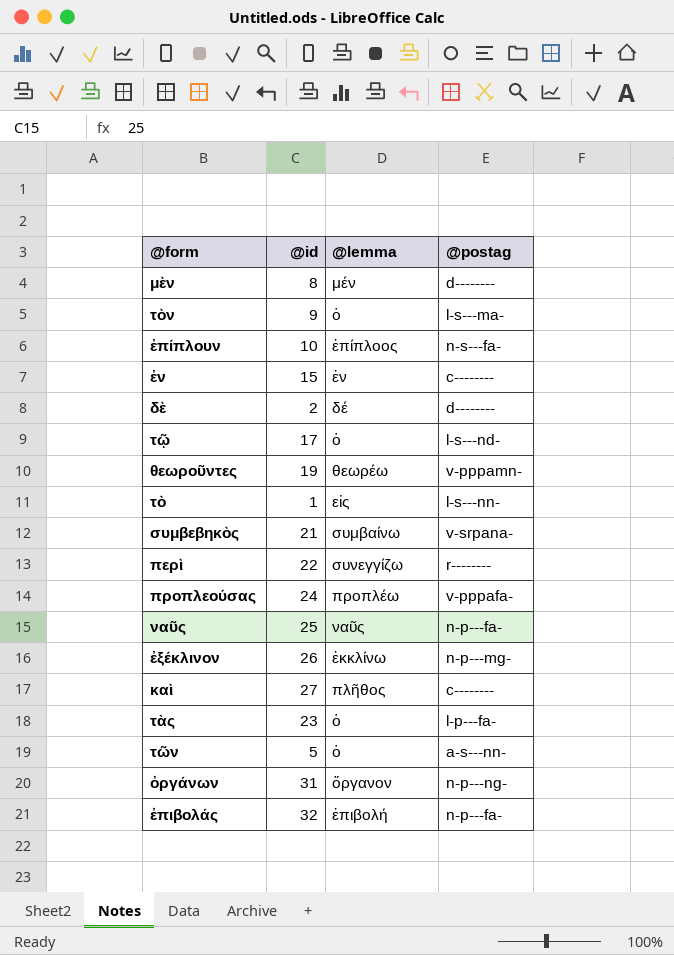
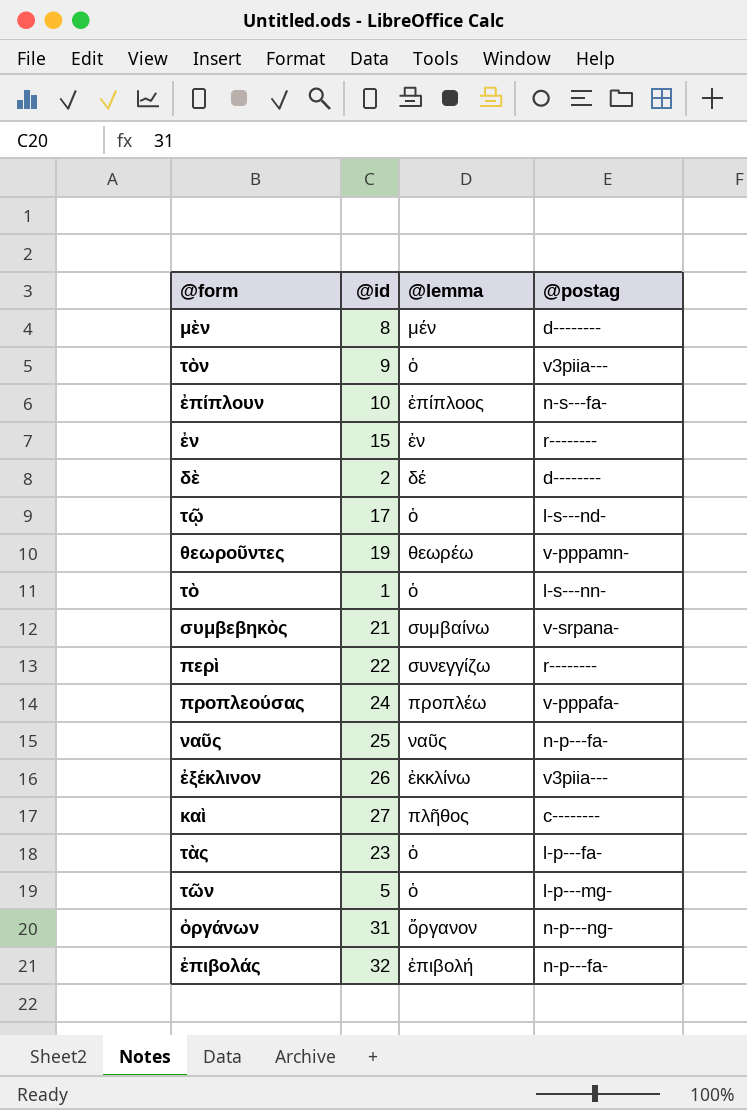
τὸν | @postag: l-s---ma- -> v3piia---
ἐν | @postag: c-------- -> r--------
τὸ | @lemma: εἰς -> ὁ
ἐξέκλινον | @postag: n-p---mg- -> v3piia---
τῶν | @postag: a-s---nn- -> l-p---mg-

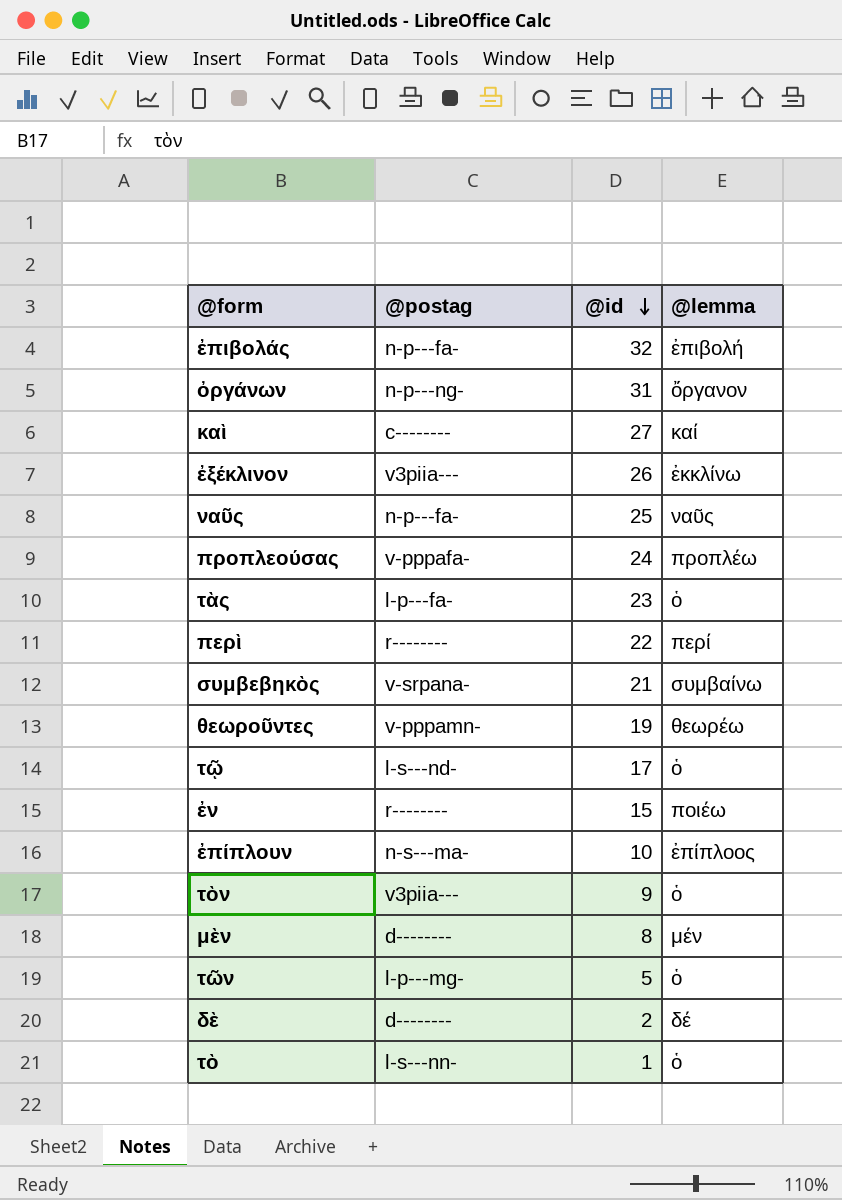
row order: none -> @id descending
column @postag | position: 4 -> 2
καὶ | @lemma: πλῆθος -> καί
περὶ | @lemma: συνεγγίζω -> περί
ἐν | @lemma: ἐν -> ποιέω
ἐπίπλουν | @postag: n-s---fa- -> n-s---ma-

